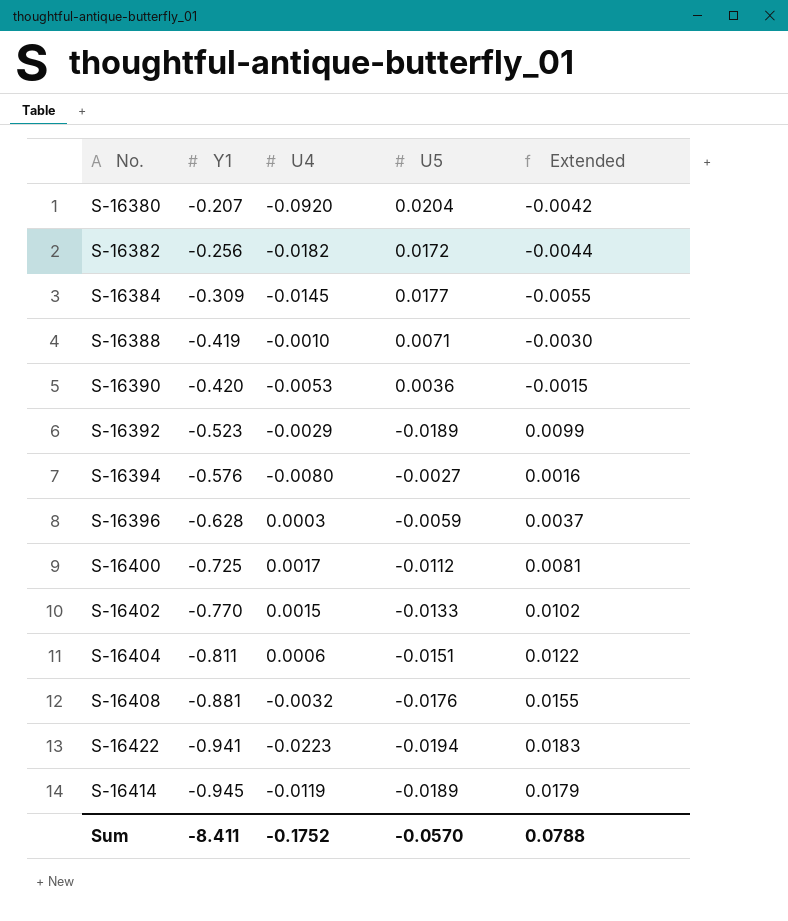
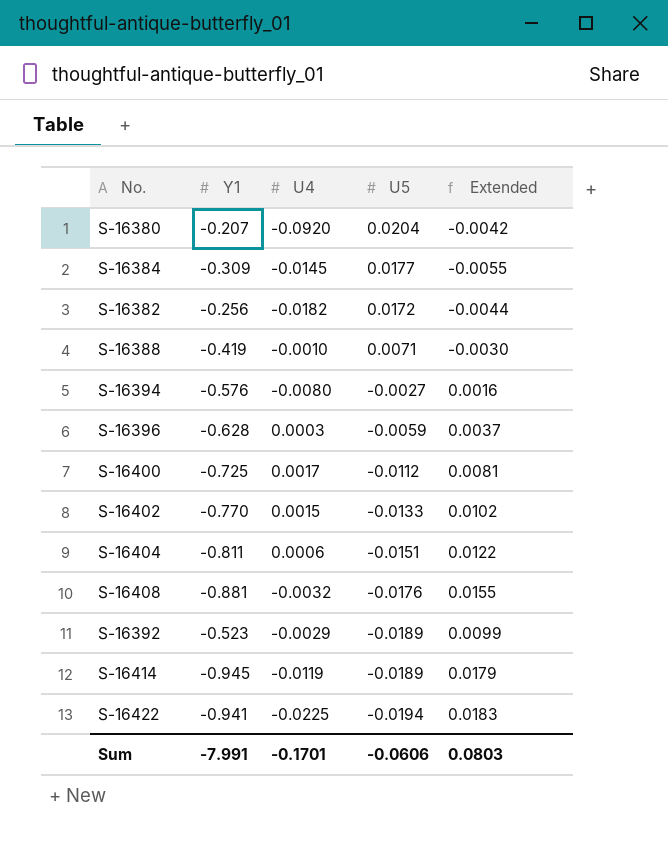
row order: Y1 descending -> U5 descending
row S-16390: -0.420 | -0.0053 | 0.0036 | -0.0015 -> none
S-16422 | U4: -0.0223 -> -0.0225
Sum | Y1: -8.411 -> -7.991
Sum | U4: -0.1752 -> -0.1701
Sum | U5: -0.0570 -> -0.0606
Sum | Extended: 0.0788 -> 0.0803

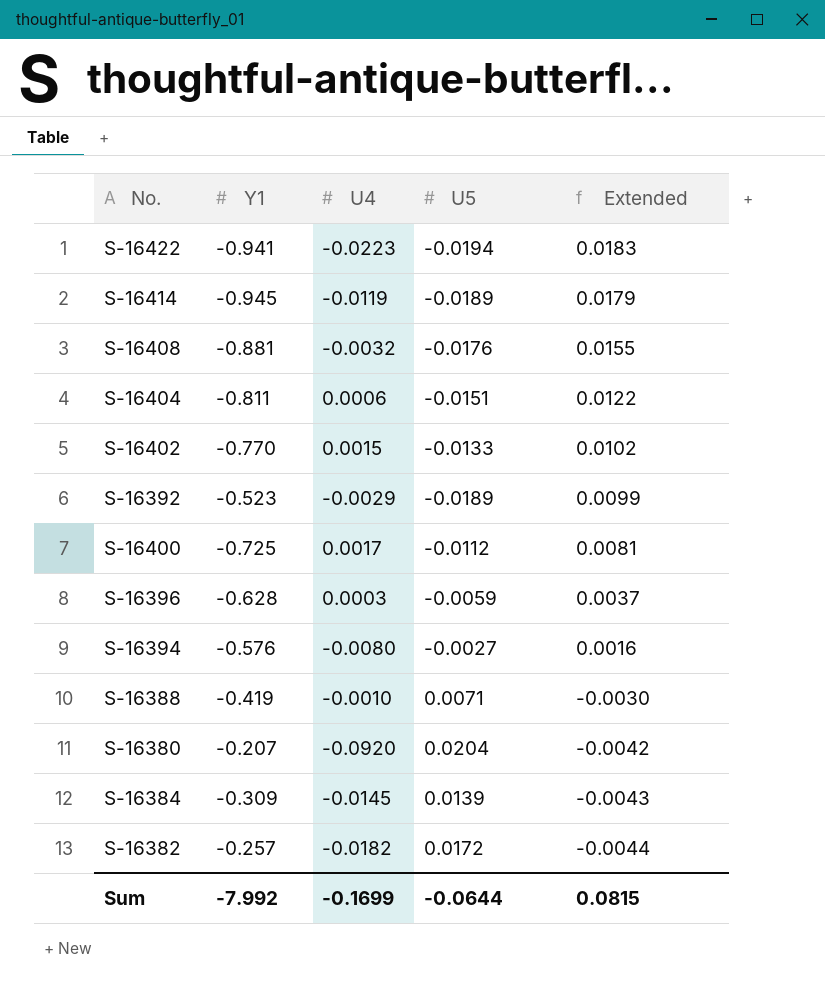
row order: U5 descending -> Extended descending
S-16422 | U4: -0.0225 -> -0.0223
S-16384 | U5: 0.0177 -> 0.0139
S-16384 | Extended: -0.0055 -> -0.0043
S-16382 | Y1: -0.256 -> -0.257
Sum | Y1: -7.991 -> -7.992
Sum | U4: -0.1701 -> -0.1699
Sum | U5: -0.0606 -> -0.0644
Sum | Extended: 0.0803 -> 0.0815

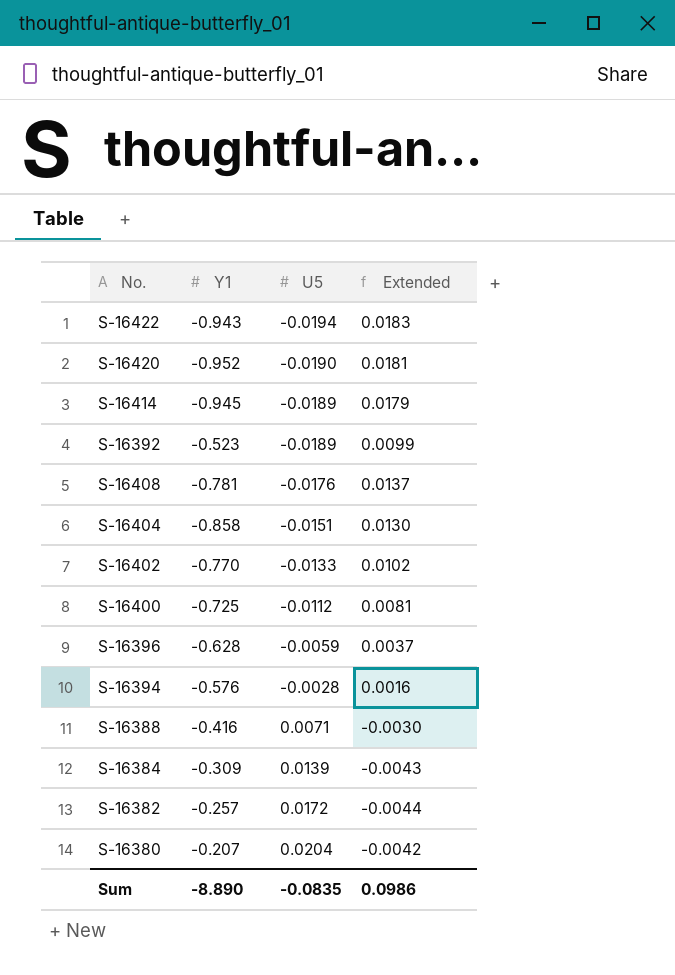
row order: Extended descending -> U5 ascending
column U4 | position: 3 -> none
S-16422 | Y1: -0.941 -> -0.943
row S-16420: none -> -0.952 | -0.0190 | 0.0181
S-16408 | Y1: -0.881 -> -0.781
S-16408 | Extended: 0.0155 -> 0.0137
S-16404 | Y1: -0.811 -> -0.858
S-16404 | Extended: 0.0122 -> 0.0130
S-16394 | U5: -0.0027 -> -0.0028
S-16388 | Y1: -0.419 -> -0.416
Sum | Y1: -7.992 -> -8.890
Sum | U5: -0.0644 -> -0.0835
Sum | Extended: 0.0815 -> 0.0986

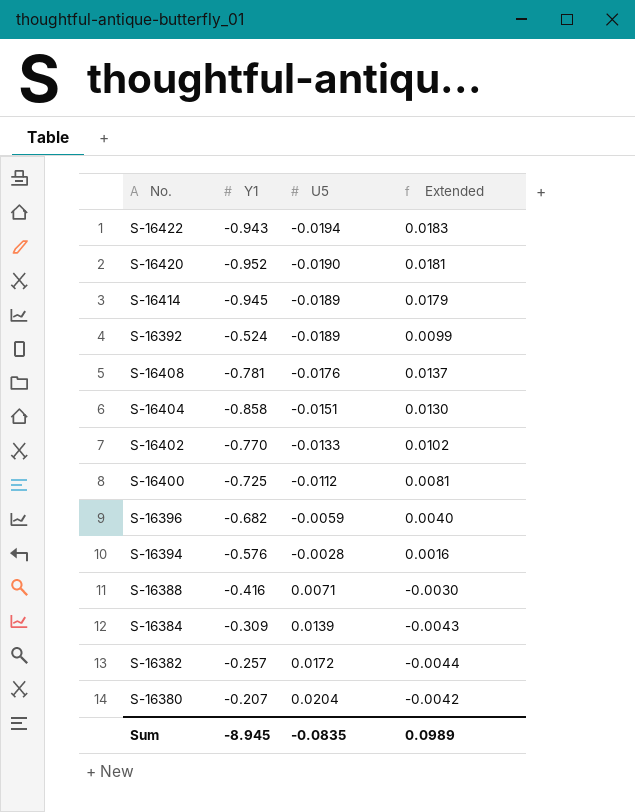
S-16392 | Y1: -0.523 -> -0.524
S-16396 | Y1: -0.628 -> -0.682
S-16396 | Extended: 0.0037 -> 0.0040
Sum | Y1: -8.890 -> -8.945
Sum | Extended: 0.0986 -> 0.0989

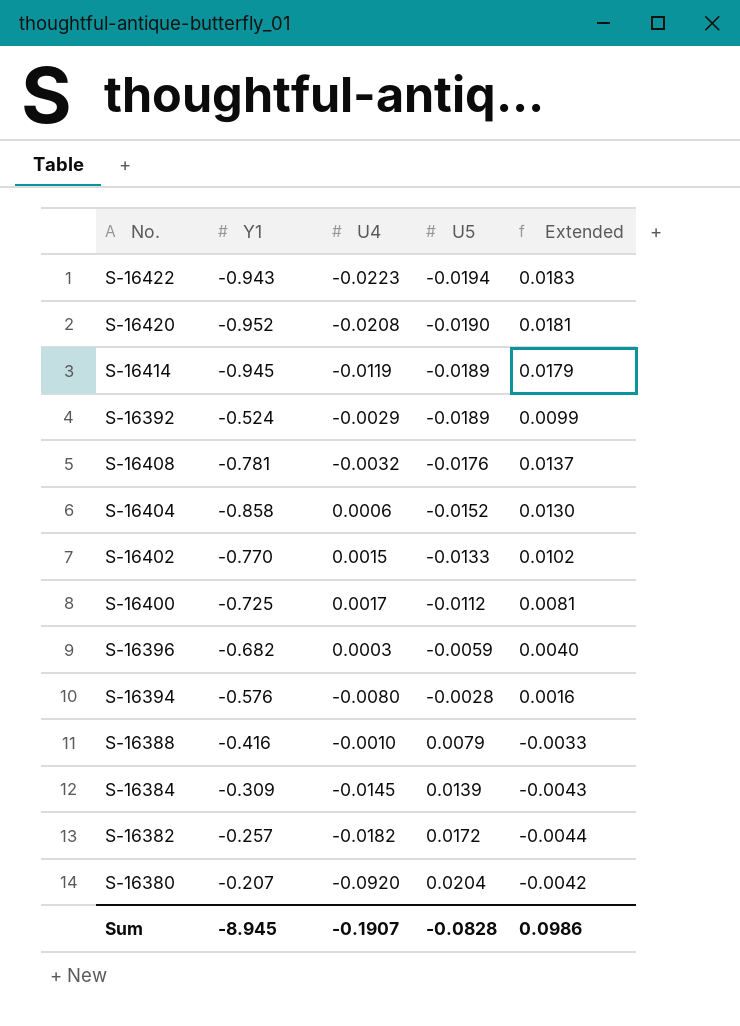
column U4 | position: none -> 3
S-16404 | U5: -0.0151 -> -0.0152
S-16388 | U5: 0.0071 -> 0.0079
S-16388 | Extended: -0.0030 -> -0.0033
Sum | U5: -0.0835 -> -0.0828
Sum | Extended: 0.0989 -> 0.0986

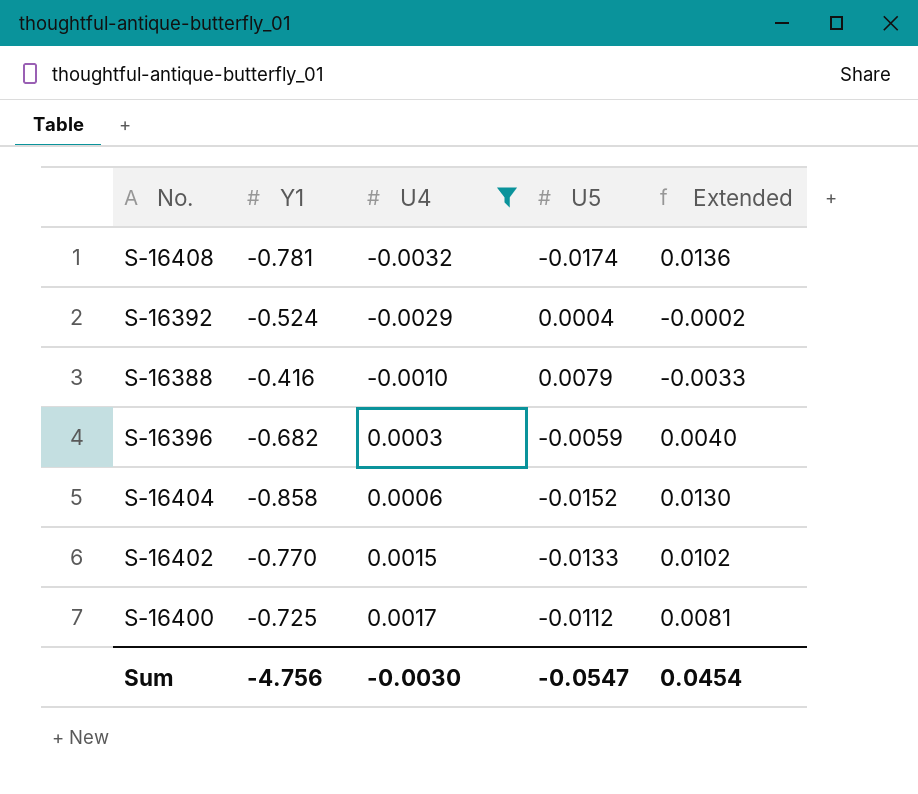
filter: none -> U4 >= -0.0032
row order: U5 ascending -> U4 ascending
S-16408 | U5: -0.0176 -> -0.0174
S-16408 | Extended: 0.0137 -> 0.0136
S-16392 | U5: -0.0189 -> 0.0004
S-16392 | Extended: 0.0099 -> -0.0002
Sum | Y1: -8.945 -> -4.756
Sum | U4: -0.1907 -> -0.0030
Sum | U5: -0.0828 -> -0.0547
Sum | Extended: 0.0986 -> 0.0454

